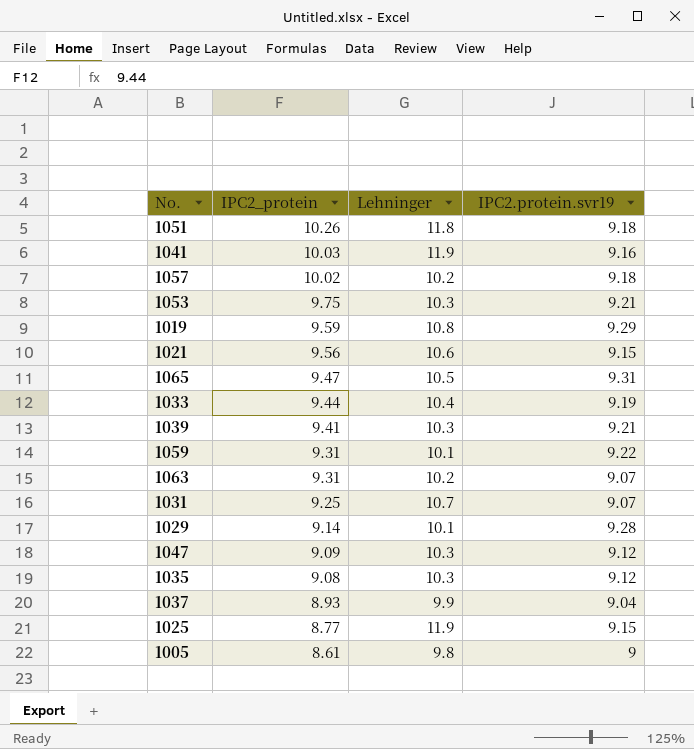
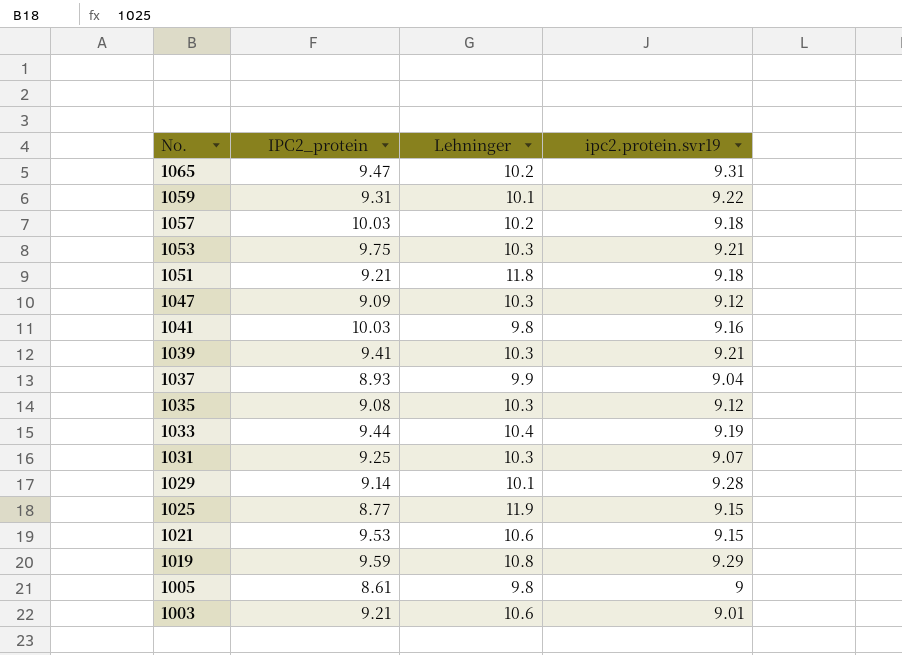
row order: IPC2_protein descending -> No. descending
column name: IPC2.protein.svr19 -> ipc2.protein.svr19
row 1063: 9.31 | 10.2 | 9.07 -> none
1065 | Lehninger: 10.5 -> 10.2
1057 | IPC2_protein: 10.02 -> 10.03
1051 | IPC2_protein: 10.26 -> 9.21
1041 | Lehninger: 11.9 -> 9.8
1031 | Lehninger: 10.7 -> 10.3
1021 | IPC2_protein: 9.56 -> 9.53
row 1003: none -> 9.21 | 10.6 | 9.01

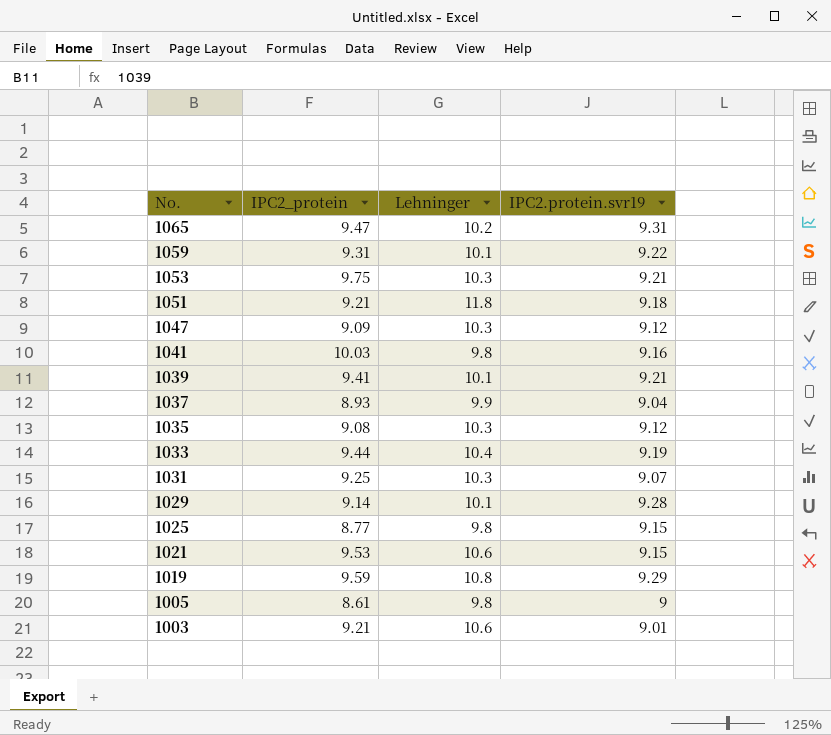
column name: ipc2.protein.svr19 -> IPC2.protein.svr19
row 1057: 10.03 | 10.2 | 9.18 -> none
1039 | Lehninger: 10.3 -> 10.1
1025 | Lehninger: 11.9 -> 9.8

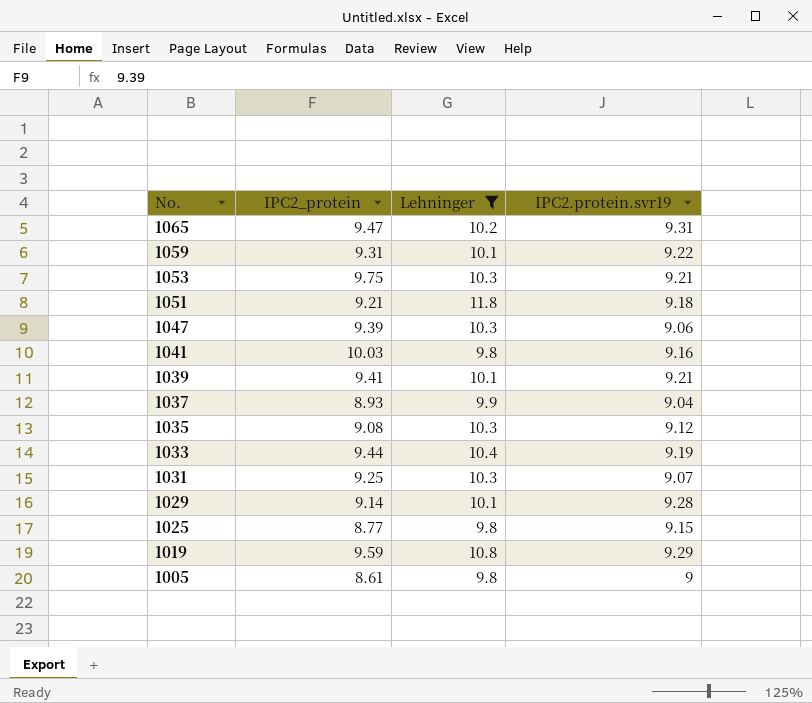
filter: none -> Lehninger != 10.6
1047 | IPC2_protein: 9.09 -> 9.39
1047 | IPC2.protein.svr19: 9.12 -> 9.06

